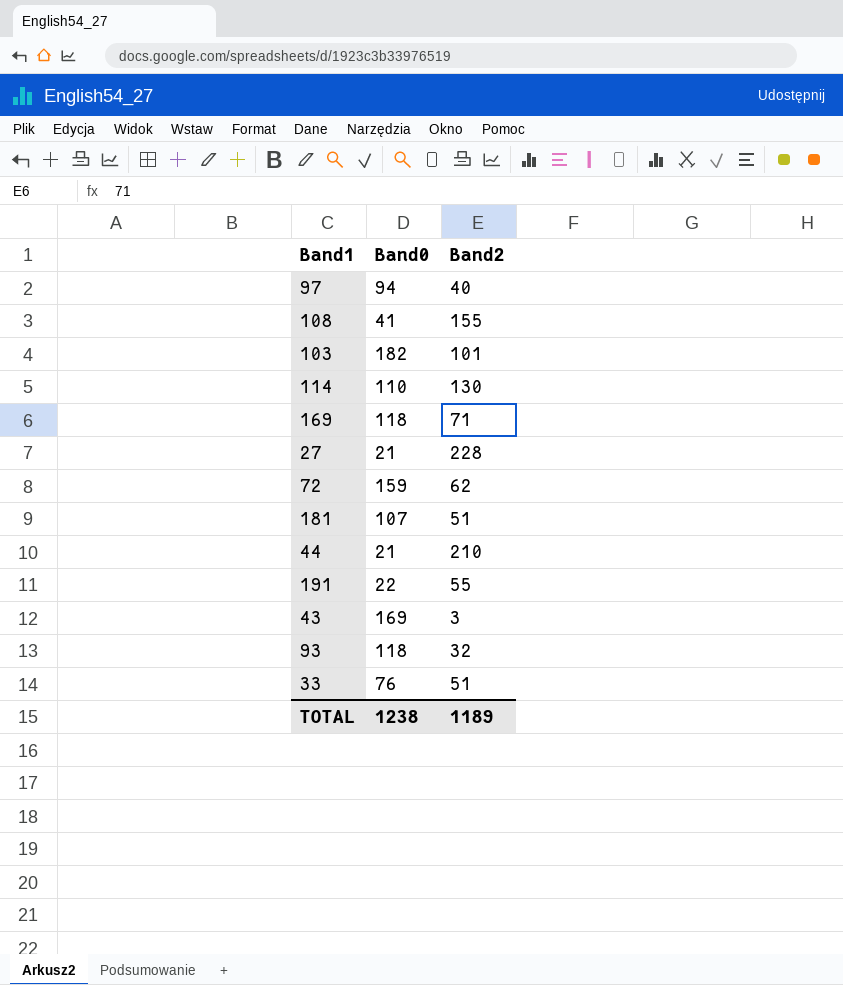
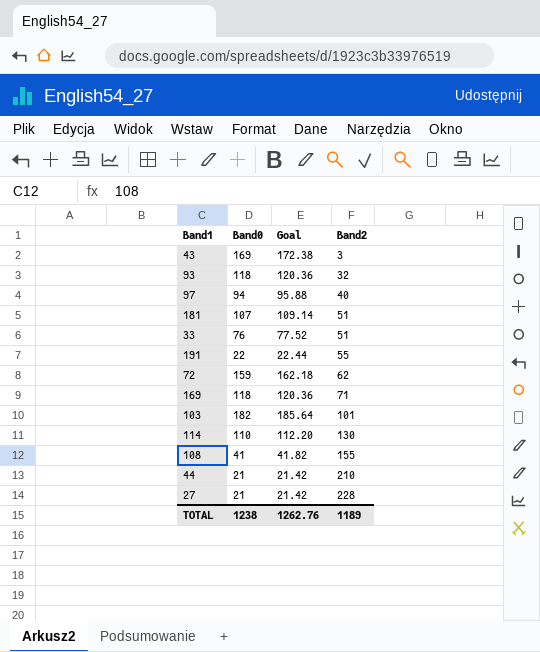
row order: none -> Band2 ascending
column Goal | formula: none -> [Band0] * 1.02

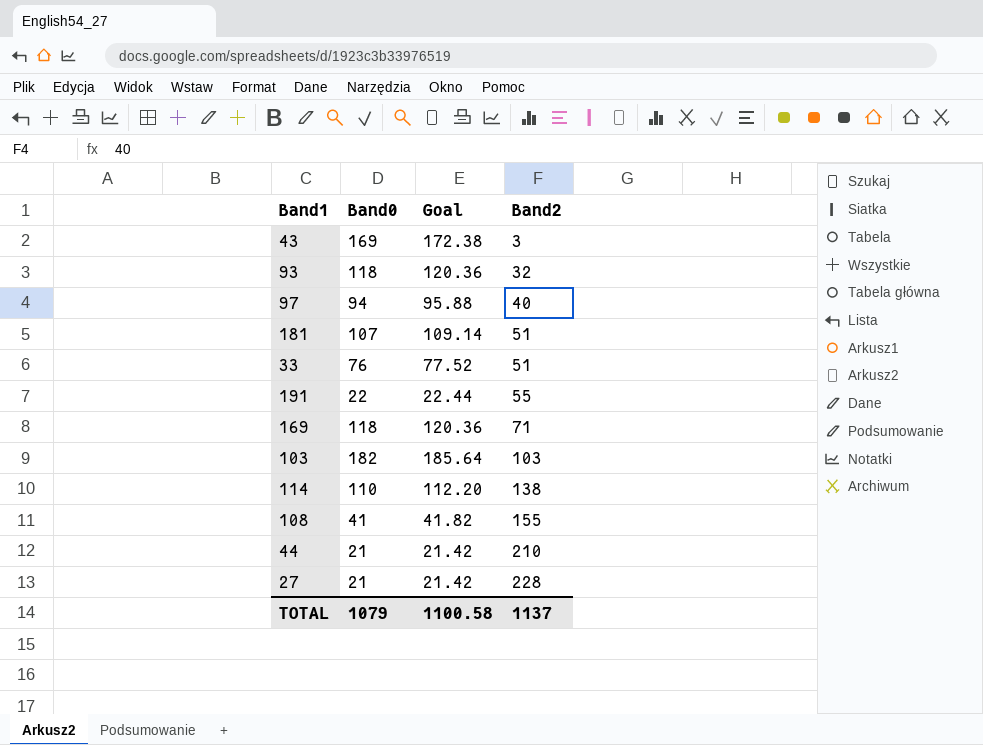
row 72: 159 | 162.18 | 62 -> none
103 | Band2: 101 -> 103
114 | Band2: 130 -> 138
TOTAL | Band0: 1238 -> 1079
TOTAL | Goal: 1262.76 -> 1100.58
TOTAL | Band2: 1189 -> 1137

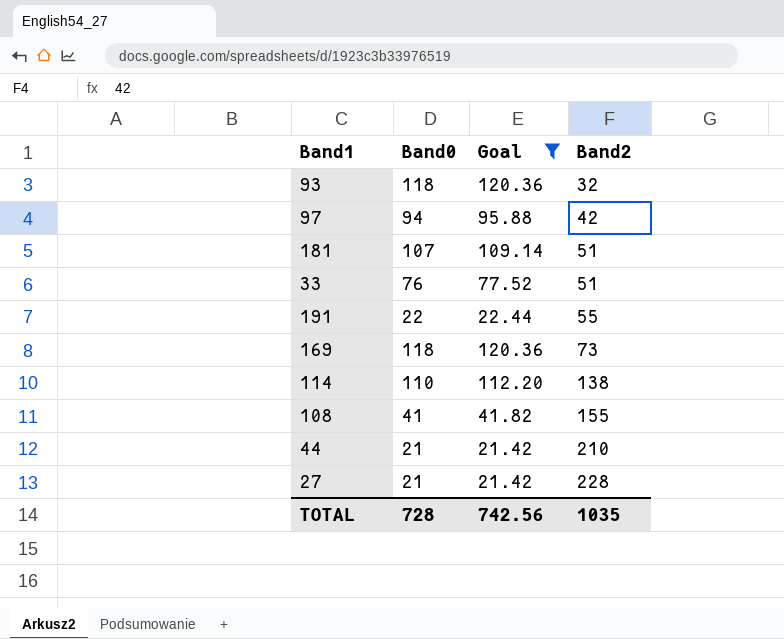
filter: none -> Goal <= 120.36
97 | Band2: 40 -> 42
169 | Band2: 71 -> 73
TOTAL | Band0: 1079 -> 728
TOTAL | Goal: 1100.58 -> 742.56
TOTAL | Band2: 1137 -> 1035

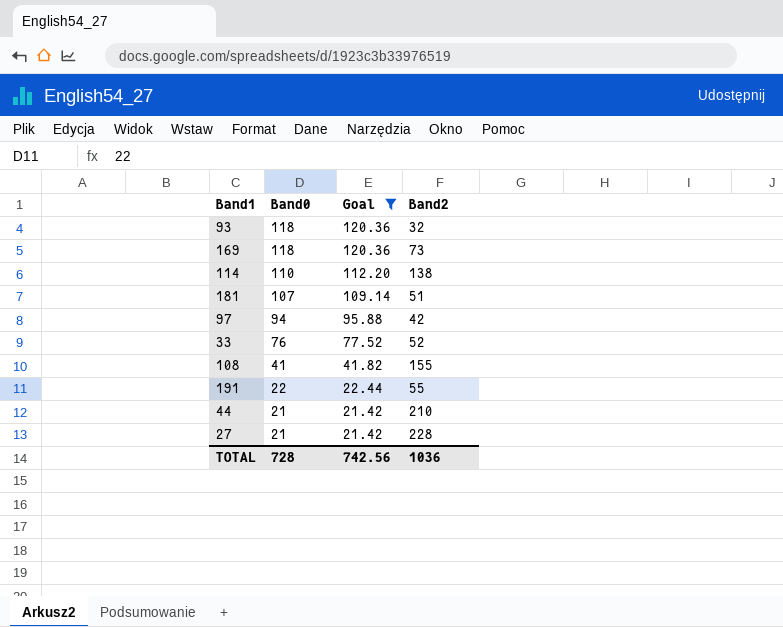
row order: Band2 ascending -> Band0 descending
33 | Band2: 51 -> 52
TOTAL | Band2: 1035 -> 1036

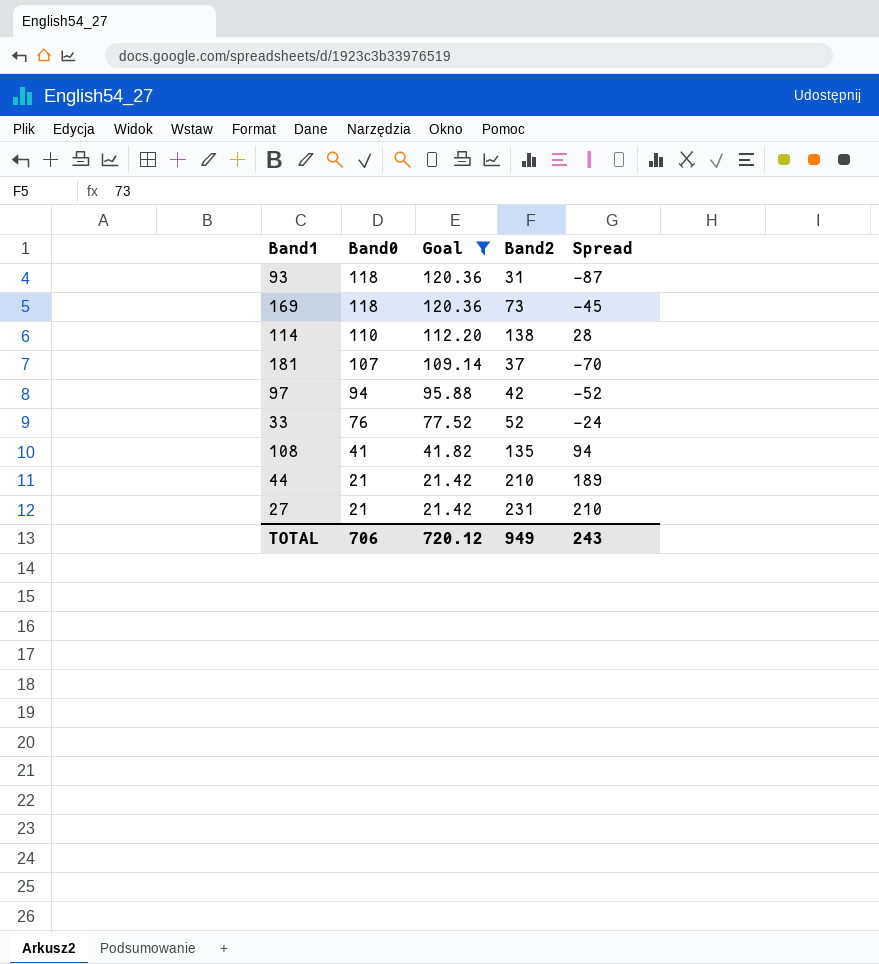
column Spread | formula: none -> [Band2] - [Band0]
row 191: 22 | 22.44 | 55 -> none
93 | Band2: 32 -> 31
181 | Band2: 51 -> 37
108 | Band2: 155 -> 135
27 | Band2: 228 -> 231
TOTAL | Band0: 728 -> 706
TOTAL | Goal: 742.56 -> 720.12
TOTAL | Band2: 1036 -> 949

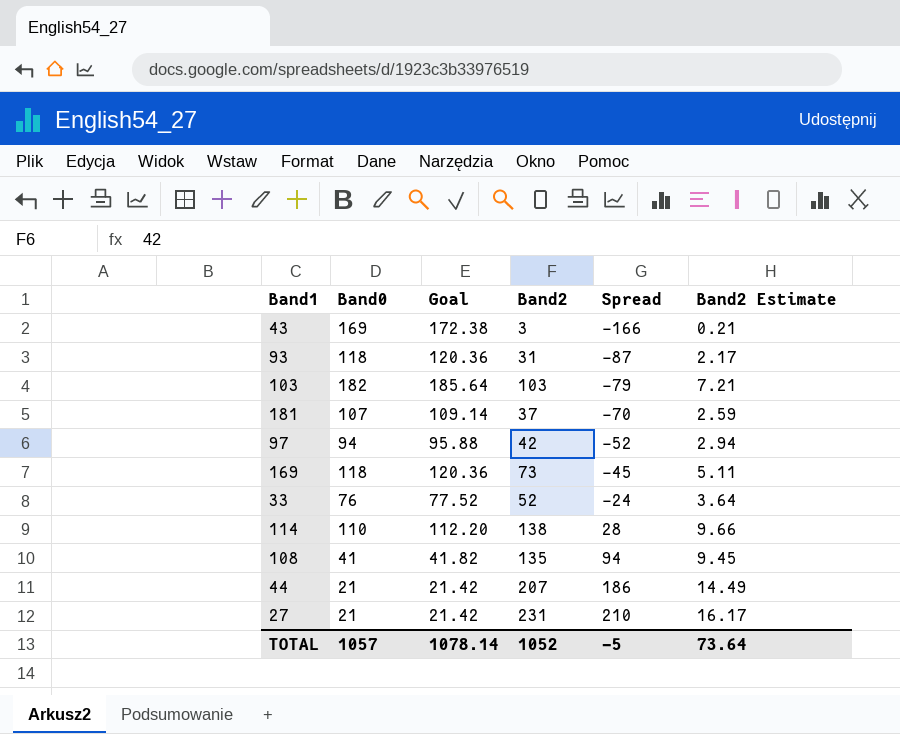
filter: Goal <= 120.36 -> none
row order: Band0 descending -> Spread ascending
column Band2 Estimate | formula: none -> [Band2] * 0.07
44 | Band2: 210 -> 207
44 | Spread: 189 -> 186
TOTAL | Band0: 706 -> 1057
TOTAL | Goal: 720.12 -> 1078.14
TOTAL | Band2: 949 -> 1052
TOTAL | Spread: 243 -> -5

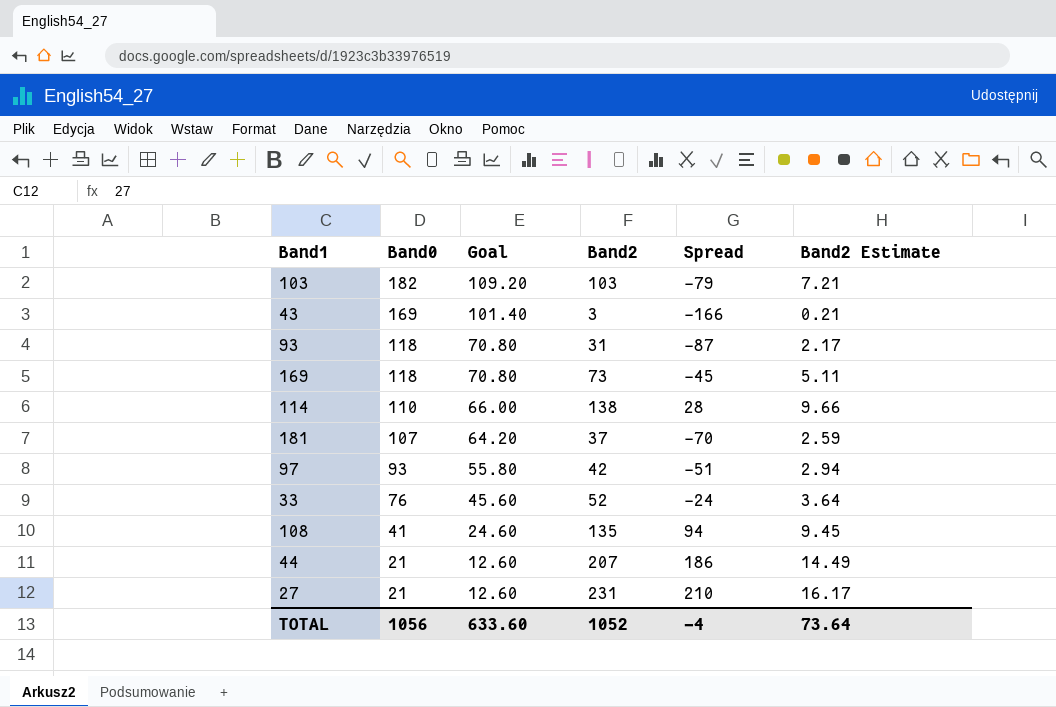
row order: Spread ascending -> Band0 descending
column Goal | formula: [Band0] * 1.02 -> [Band0] * 0.6
97 | Band0: 94 -> 93
97 | Spread: -52 -> -51
TOTAL | Band0: 1057 -> 1056
TOTAL | Goal: 1078.14 -> 633.60
TOTAL | Spread: -5 -> -4

